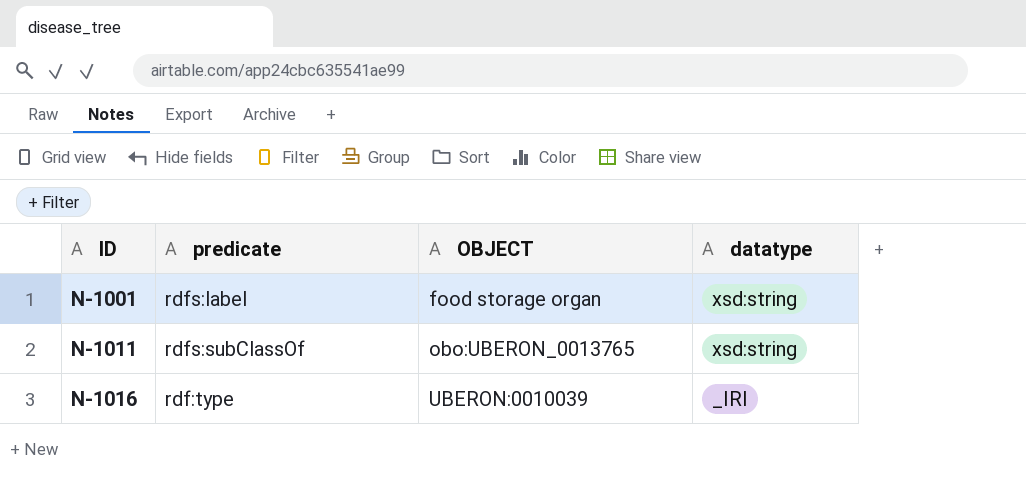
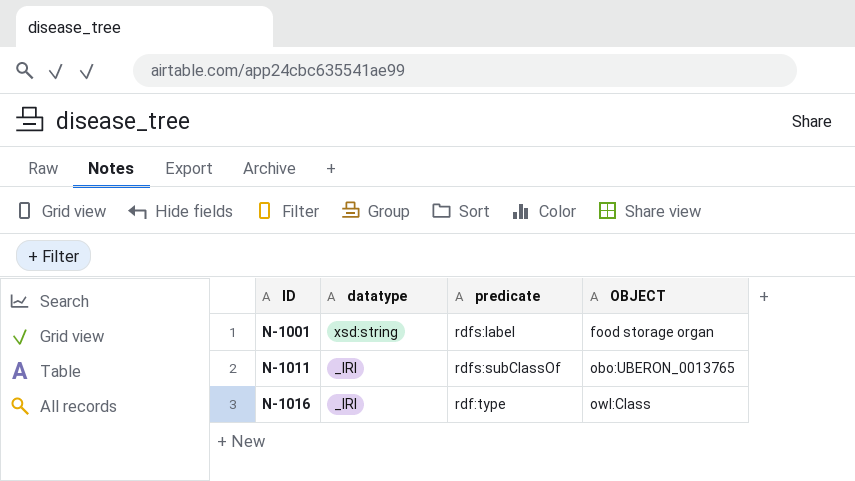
column datatype | position: 4 -> 2
N-1011 | datatype: xsd:string -> _IRI
N-1016 | OBJECT: UBERON:0010039 -> owl:Class

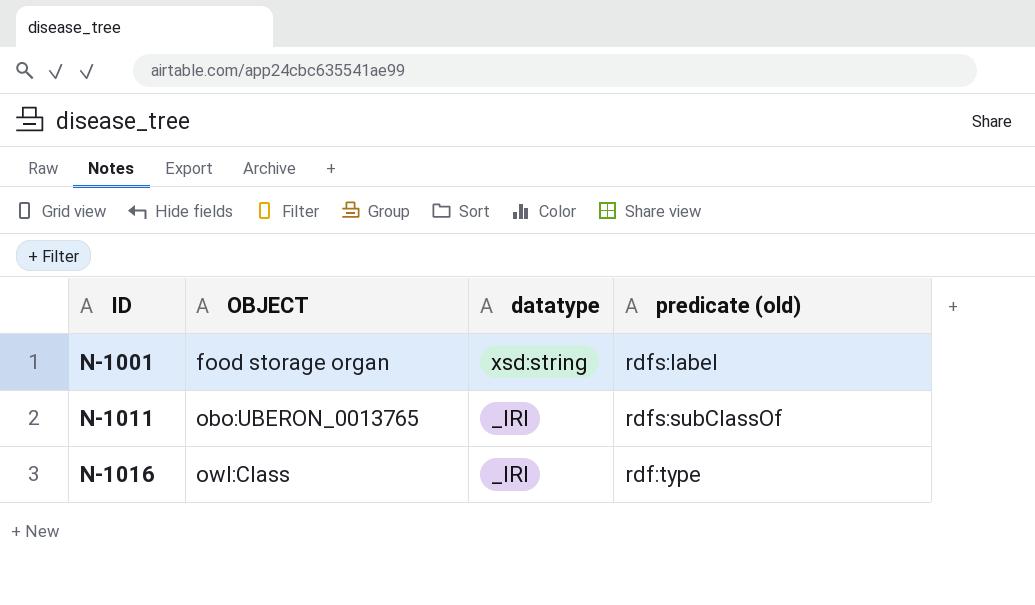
column OBJECT | position: 4 -> 2
column name: predicate -> predicate (old)

